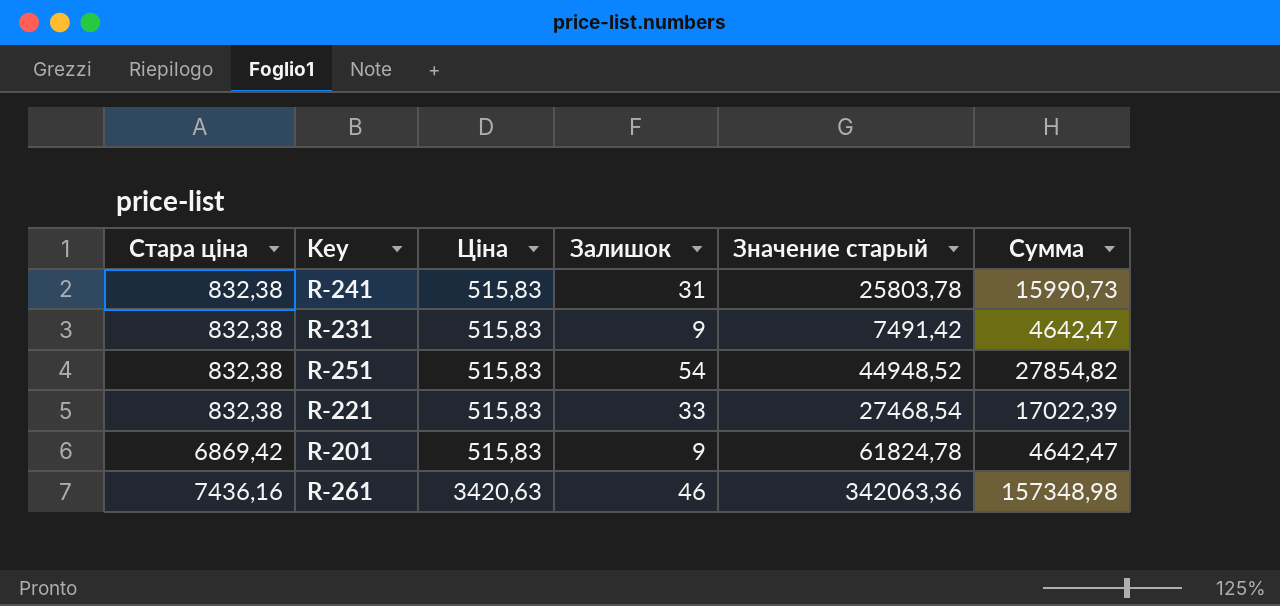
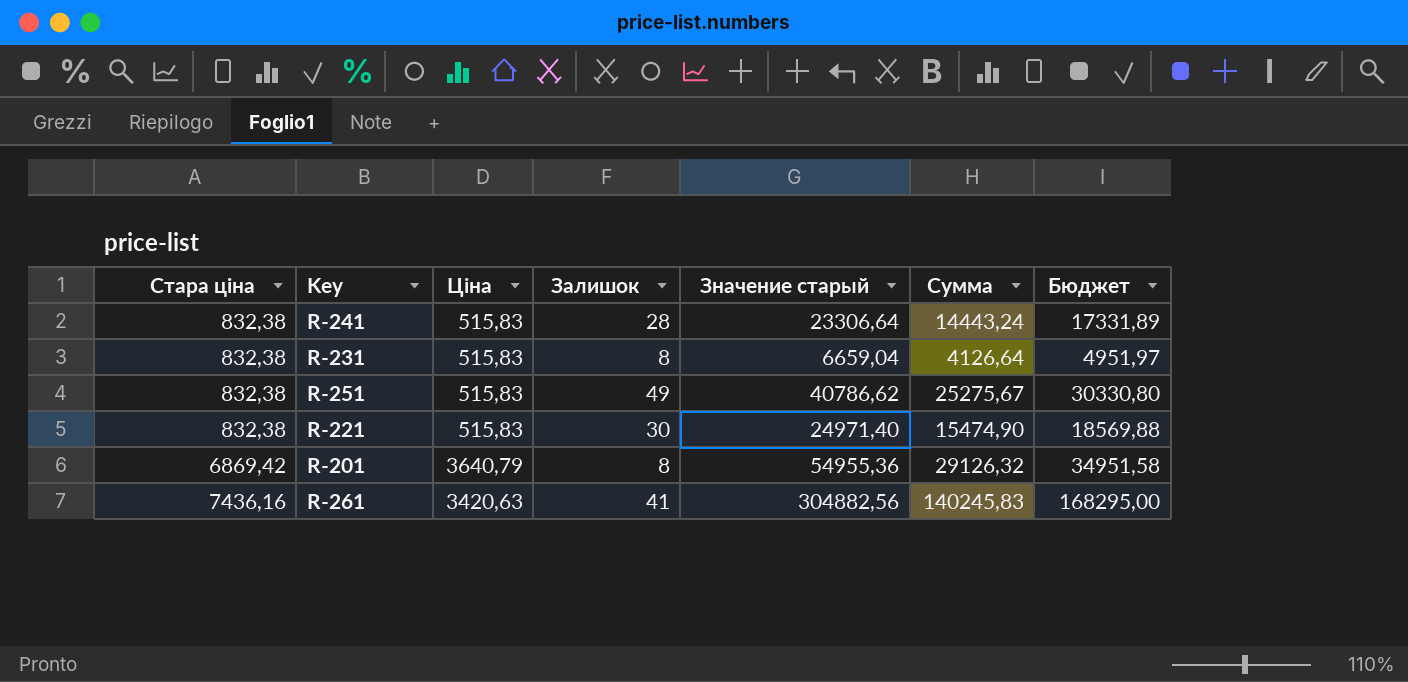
column Бюджет | formula: none -> [Сумма] * 1,2
R-241 | Залишок: 31 -> 28
R-241 | Значение старый: 25803,78 -> 23306,64
R-241 | Сумма: 15990,73 -> 14443,24
R-231 | Залишок: 9 -> 8
R-231 | Значение старый: 7491,42 -> 6659,04
R-231 | Сумма: 4642,47 -> 4126,64
R-251 | Залишок: 54 -> 49
R-251 | Значение старый: 44948,52 -> 40786,62
R-251 | Сумма: 27854,82 -> 25275,67
R-221 | Залишок: 33 -> 30
R-221 | Значение старый: 27468,54 -> 24971,40
R-221 | Сумма: 17022,39 -> 15474,90
R-201 | Ціна: 515,83 -> 3640,79
R-201 | Залишок: 9 -> 8
R-201 | Значение старый: 61824,78 -> 54955,36
R-201 | Сумма: 4642,47 -> 29126,32
R-261 | Залишок: 46 -> 41
R-261 | Значение старый: 342063,36 -> 304882,56
R-261 | Сумма: 157348,98 -> 140245,83

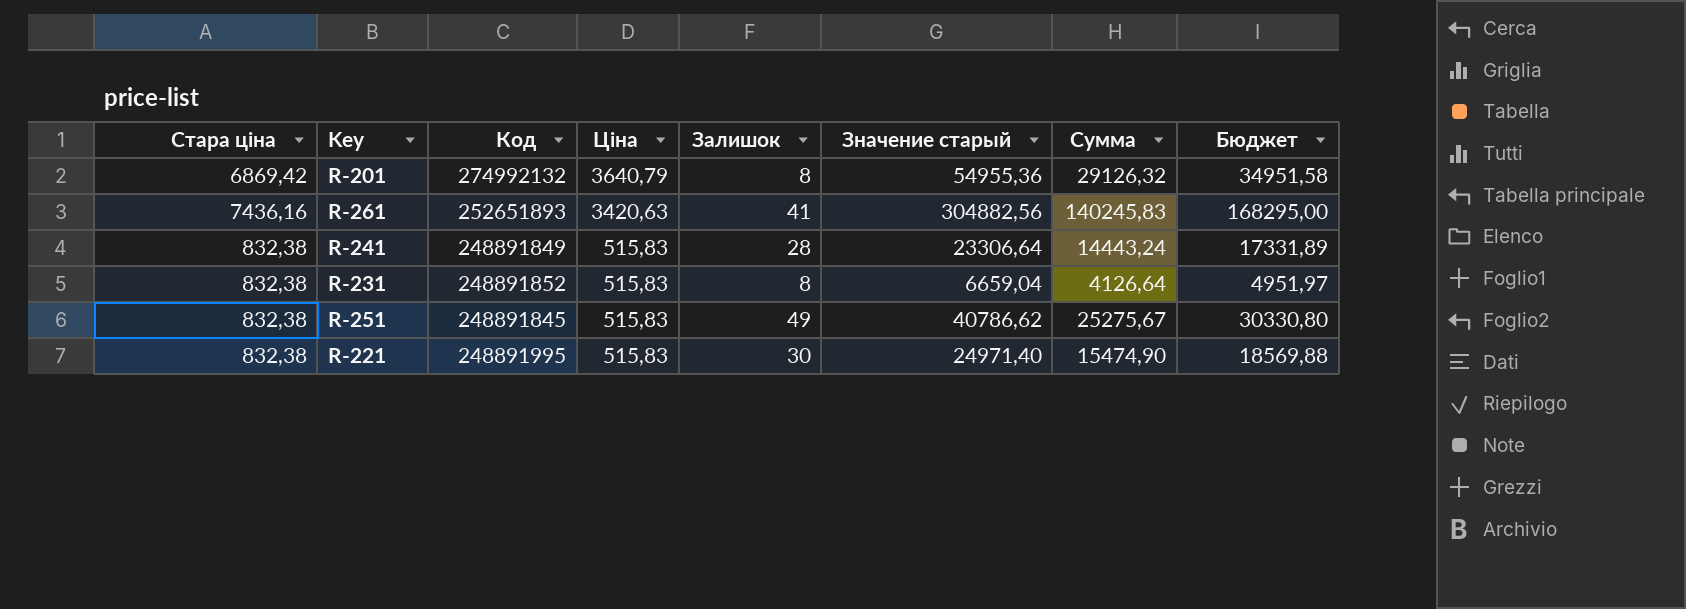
row order: Стара ціна ascending -> Ціна descending
column Код | position: none -> 3

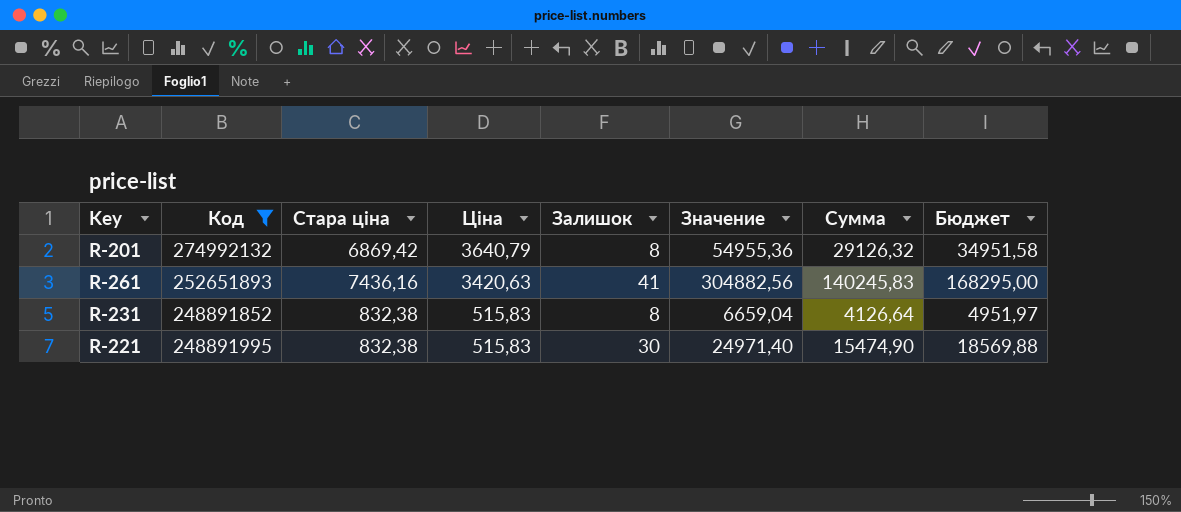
filter: none -> Код >= 248891852
column Стара ціна | position: 1 -> 3
column name: Значение старый -> Значение

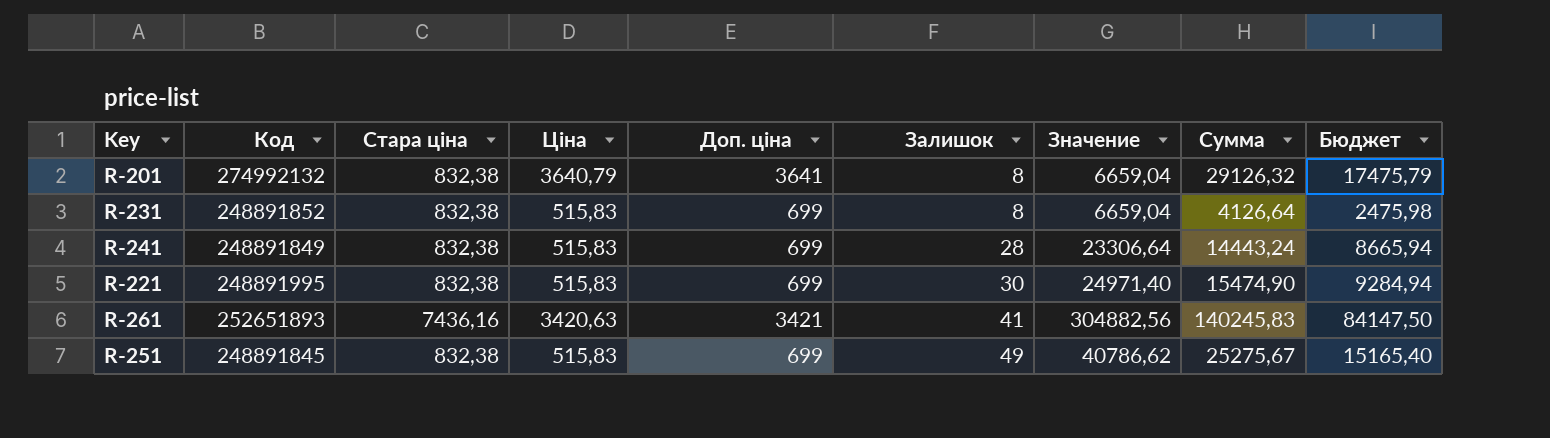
filter: Код >= 248891852 -> none
row order: Ціна descending -> Залишок ascending
column Доп. ціна | position: none -> 5
column Бюджет | formula: [Сумма] * 1,2 -> [Сумма] * 0,6
R-201 | Стара ціна: 6869,42 -> 832,38
R-201 | Значение: 54955,36 -> 6659,04

